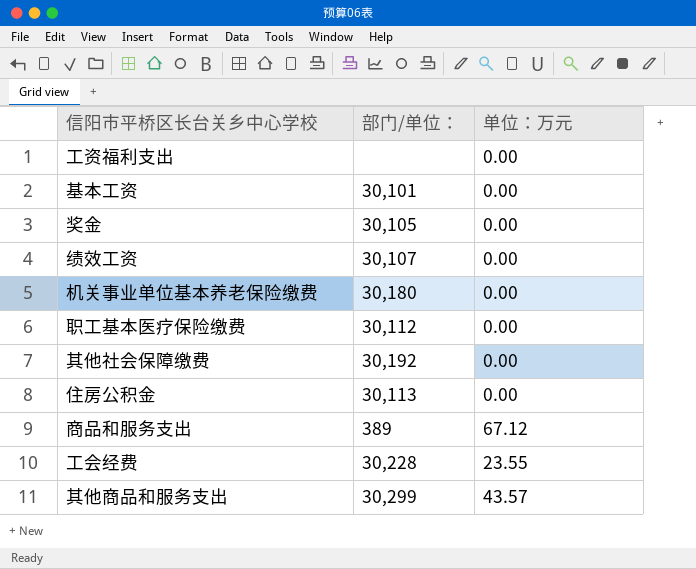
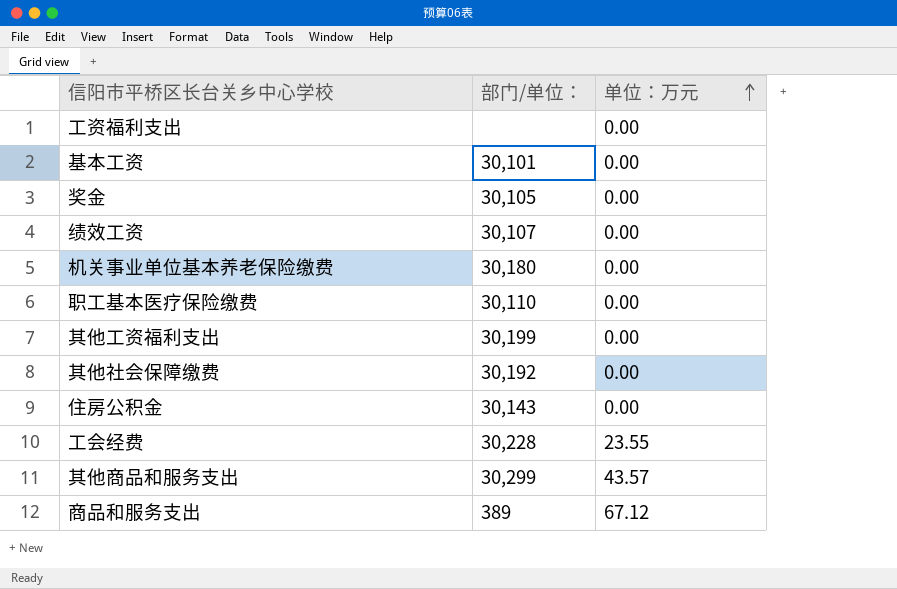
row order: none -> 单位：万元 ascending
职工基本医疗保险缴费 | 部门/单位：: 30,112 -> 30,110
row 其他工资福利支出: none -> 30,199 | 0.00
住房公积金 | 部门/单位：: 30,113 -> 30,143

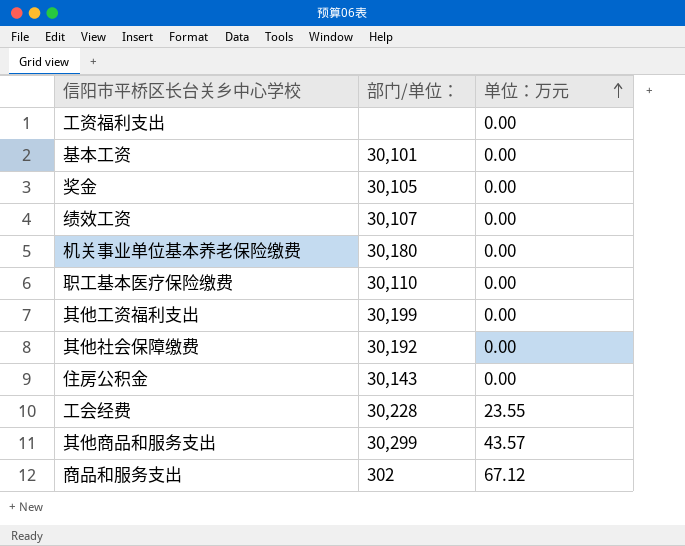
商品和服务支出 | 部门/单位：: 389 -> 302

